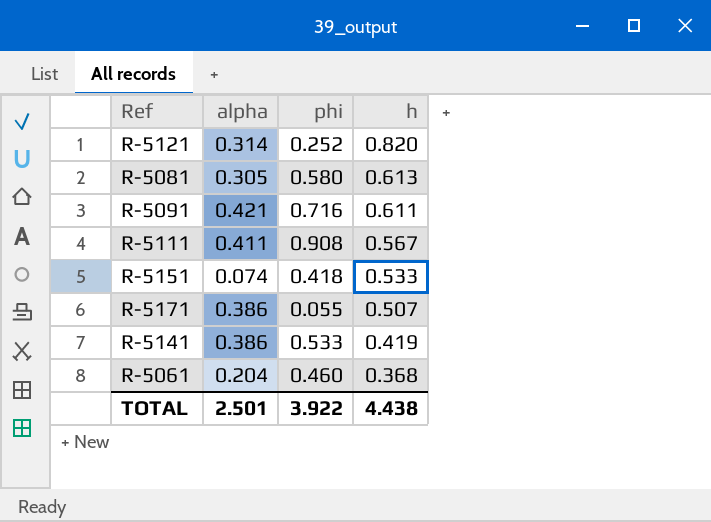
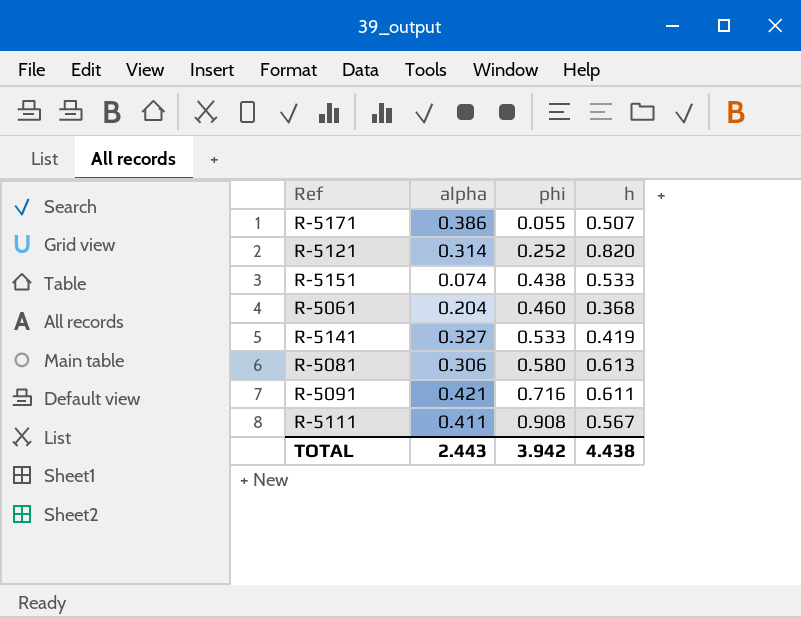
row order: h descending -> phi ascending
R-5151 | phi: 0.418 -> 0.438
R-5141 | alpha: 0.386 -> 0.327
R-5081 | alpha: 0.305 -> 0.306
TOTAL | alpha: 2.501 -> 2.443
TOTAL | phi: 3.922 -> 3.942

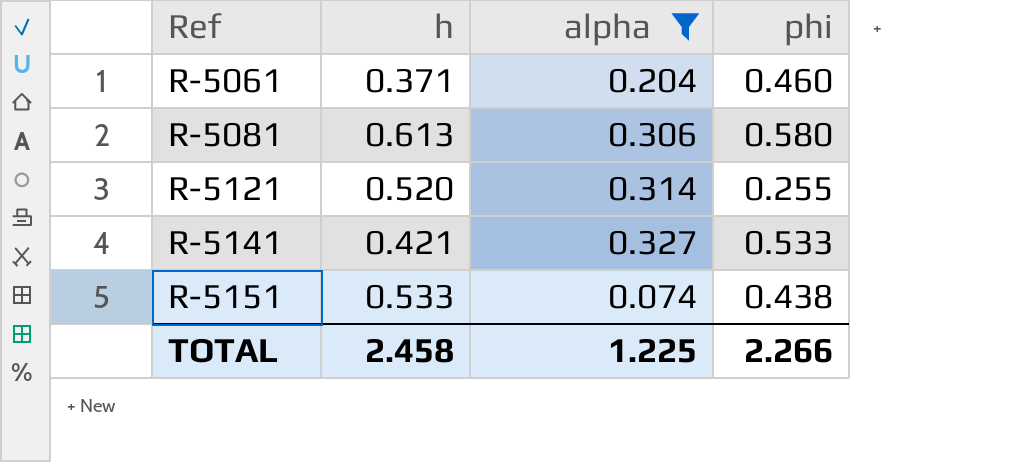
filter: none -> alpha <= 0.327
row order: phi ascending -> Ref ascending
column h | position: 4 -> 2
R-5061 | h: 0.368 -> 0.371
R-5121 | h: 0.820 -> 0.520
R-5121 | phi: 0.252 -> 0.255
R-5141 | h: 0.419 -> 0.421
TOTAL | h: 4.438 -> 2.458
TOTAL | alpha: 2.443 -> 1.225
TOTAL | phi: 3.942 -> 2.266

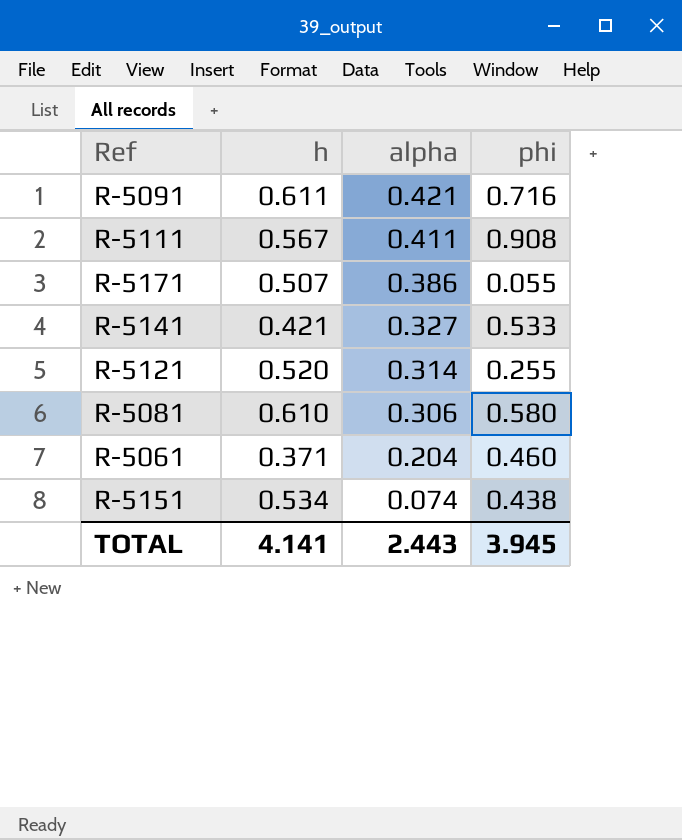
filter: alpha <= 0.327 -> none
row order: Ref ascending -> alpha descending
R-5081 | h: 0.613 -> 0.610
R-5151 | h: 0.533 -> 0.534
TOTAL | h: 2.458 -> 4.141
TOTAL | alpha: 1.225 -> 2.443
TOTAL | phi: 2.266 -> 3.945

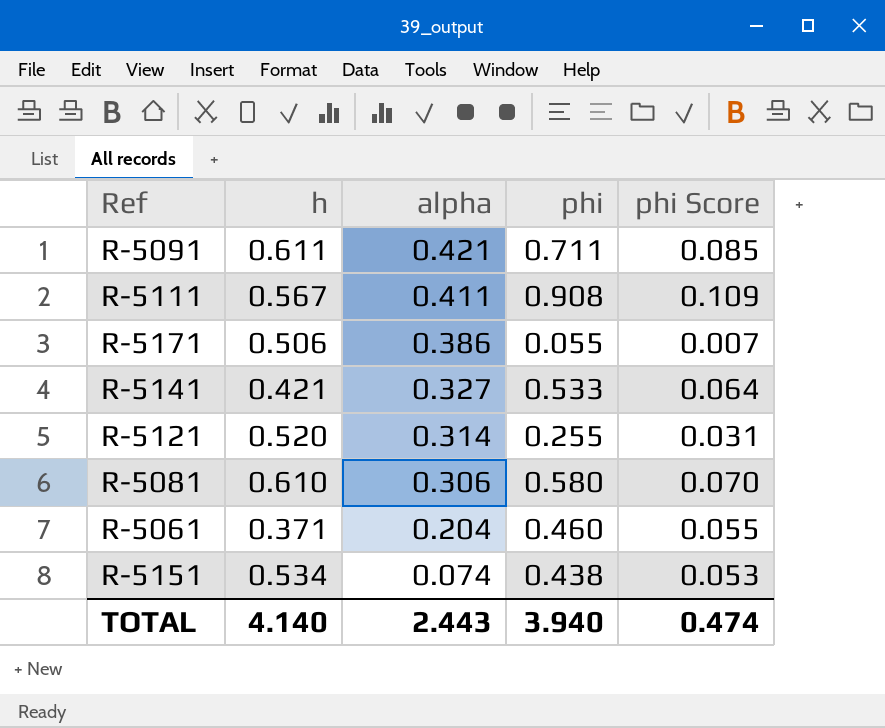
column phi Score | formula: none -> [phi] * 0.12
R-5091 | phi: 0.716 -> 0.711
R-5171 | h: 0.507 -> 0.506
TOTAL | h: 4.141 -> 4.140
TOTAL | phi: 3.945 -> 3.940

